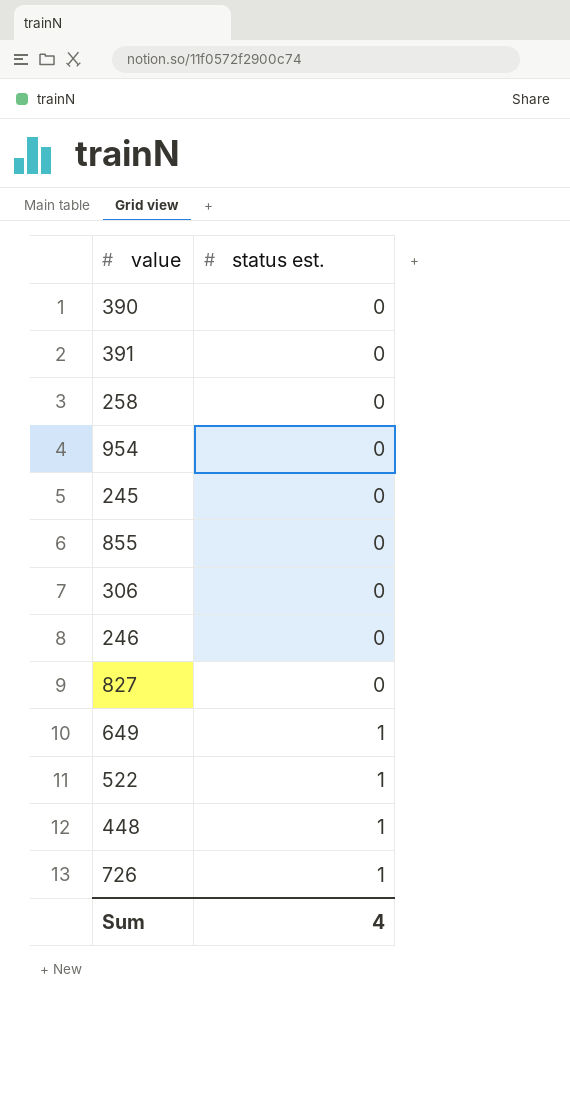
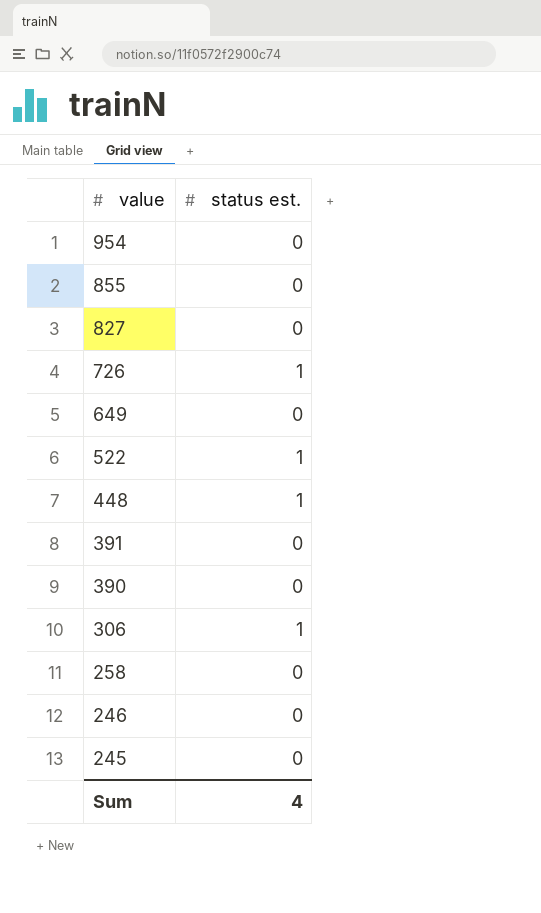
row order: status est. ascending -> value descending
649 | status est.: 1 -> 0
306 | status est.: 0 -> 1

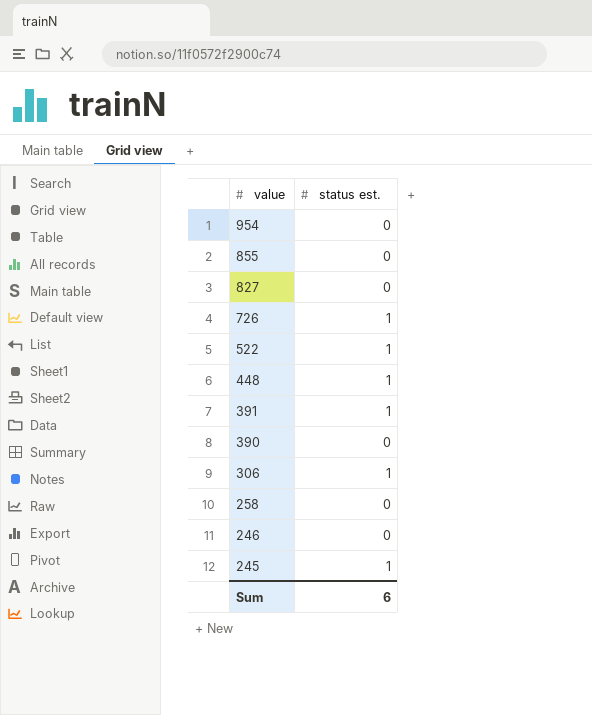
row 649: 0 -> none
391 | status est.: 0 -> 1
245 | status est.: 0 -> 1
Sum | status est.: 4 -> 6

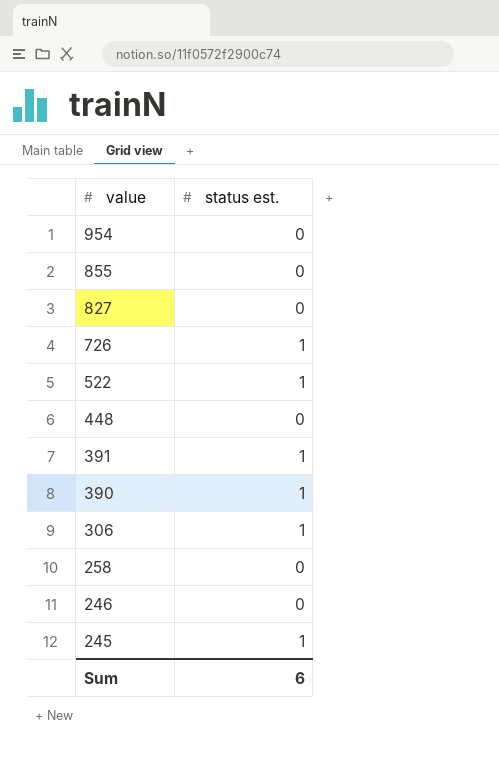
448 | status est.: 1 -> 0
390 | status est.: 0 -> 1

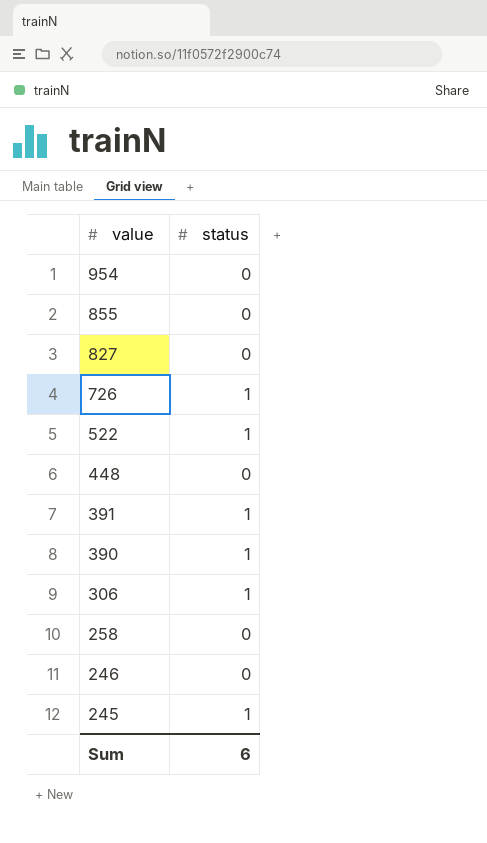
column name: status est. -> status

